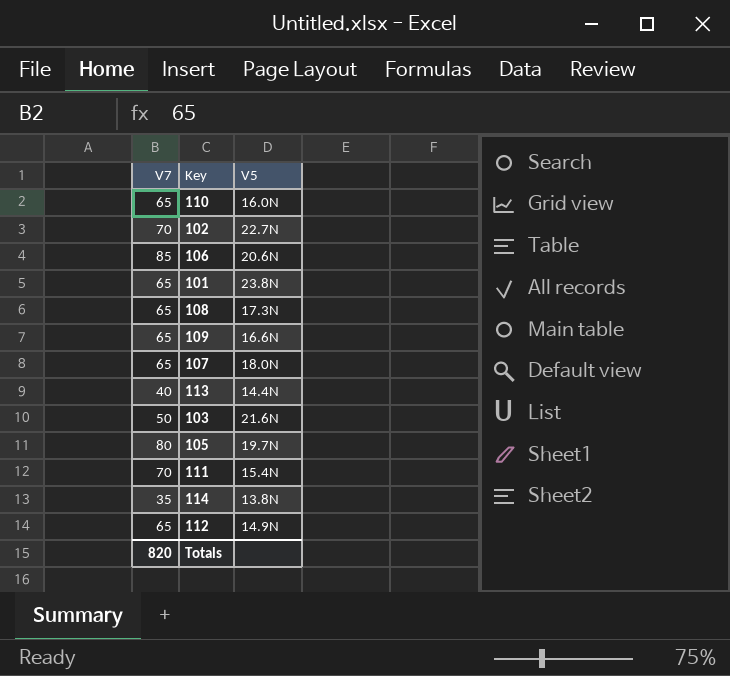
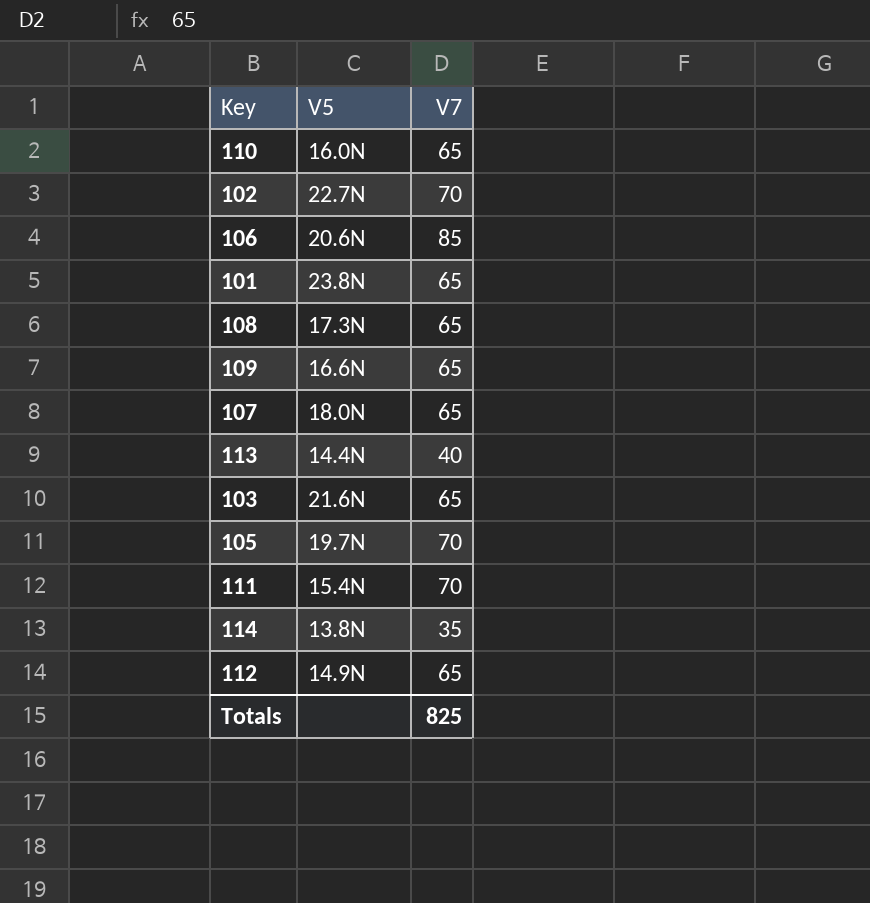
column V7 | position: 1 -> 3
103 | V7: 50 -> 65
105 | V7: 80 -> 70
Totals | V7: 820 -> 825

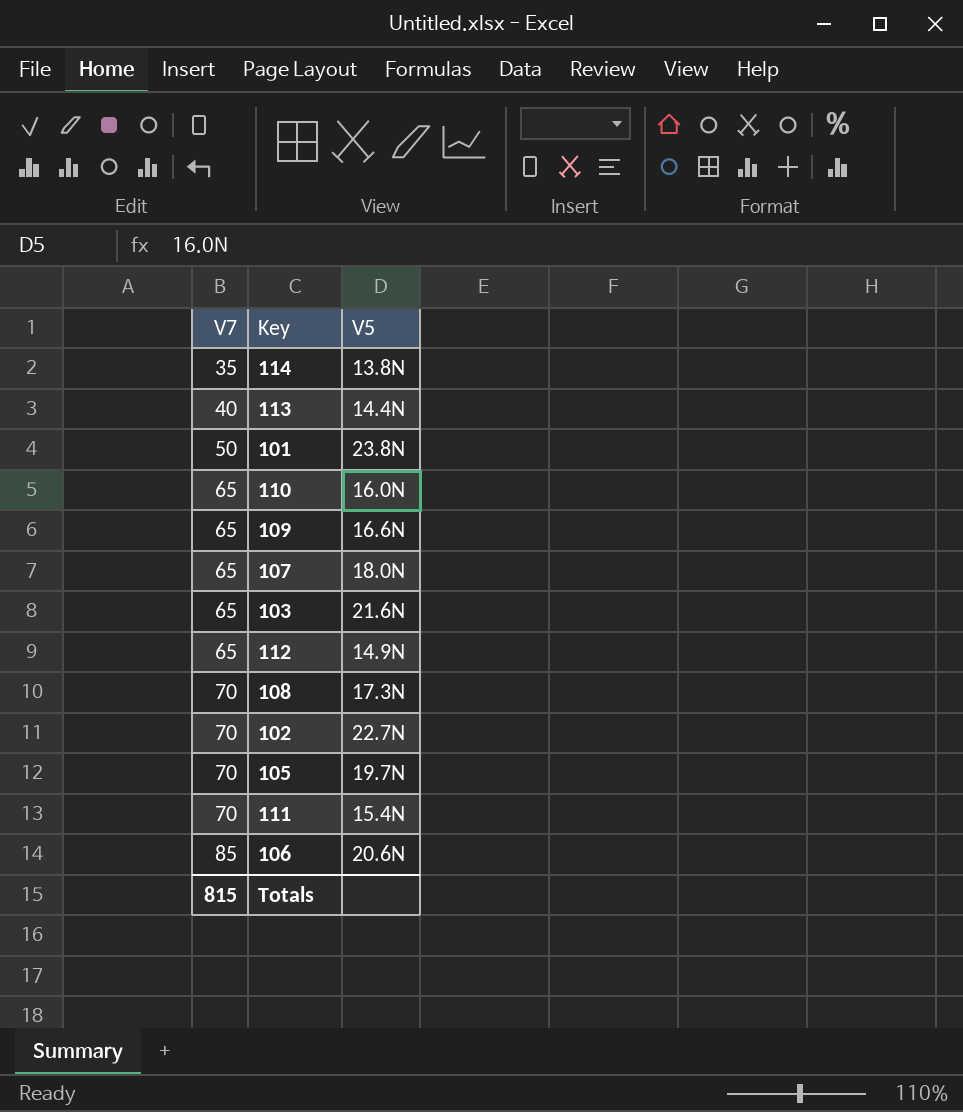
row order: none -> V7 ascending
column V7 | position: 3 -> 1
101 | V7: 65 -> 50
108 | V7: 65 -> 70
Totals | V7: 825 -> 815

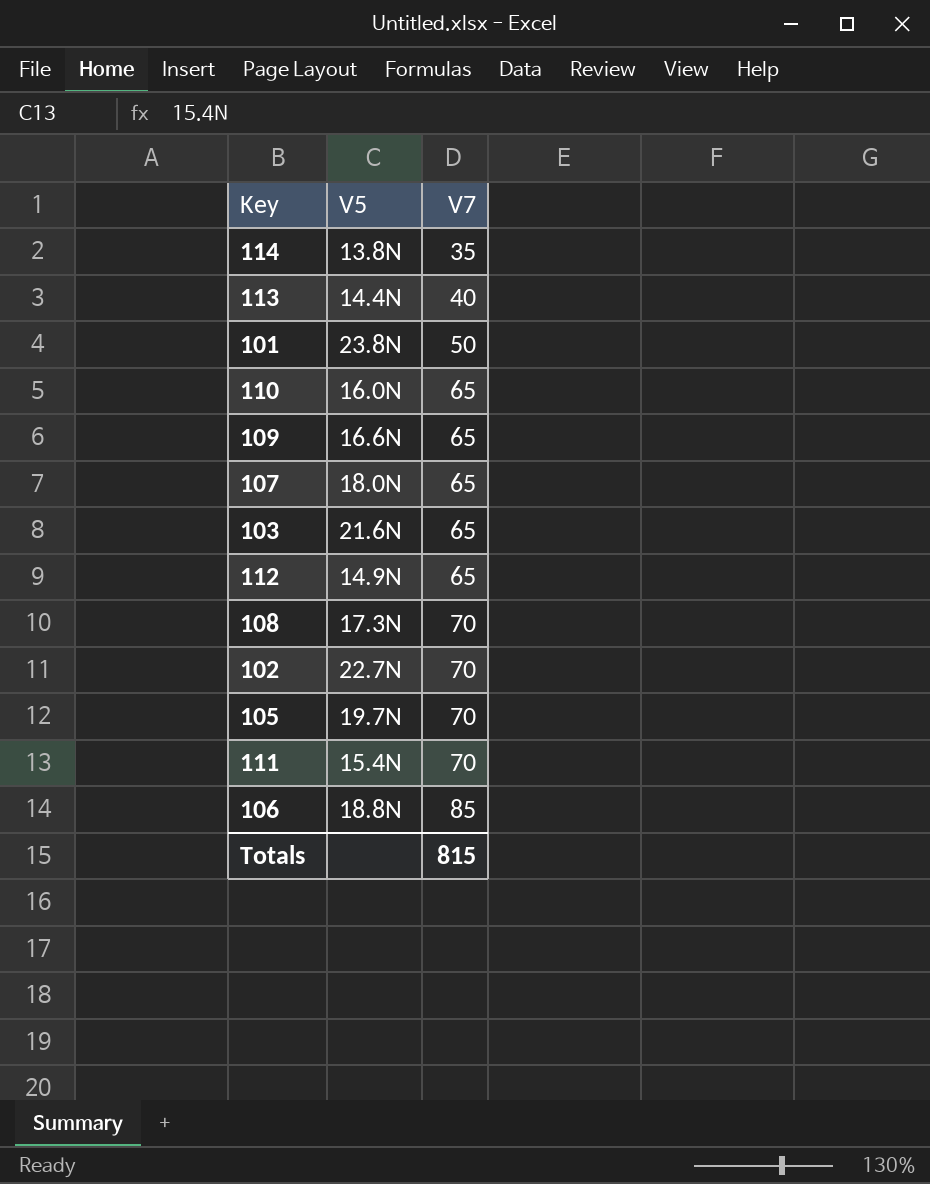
column V7 | position: 1 -> 3
106 | V5: 20.6N -> 18.8N

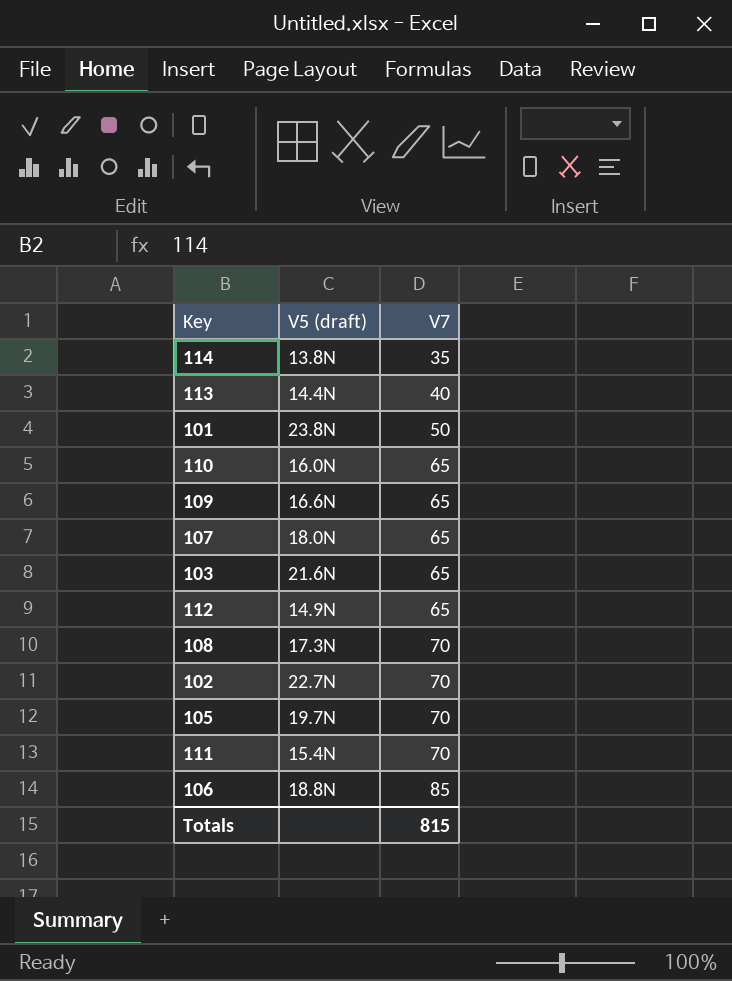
column name: V5 -> V5 (draft)

